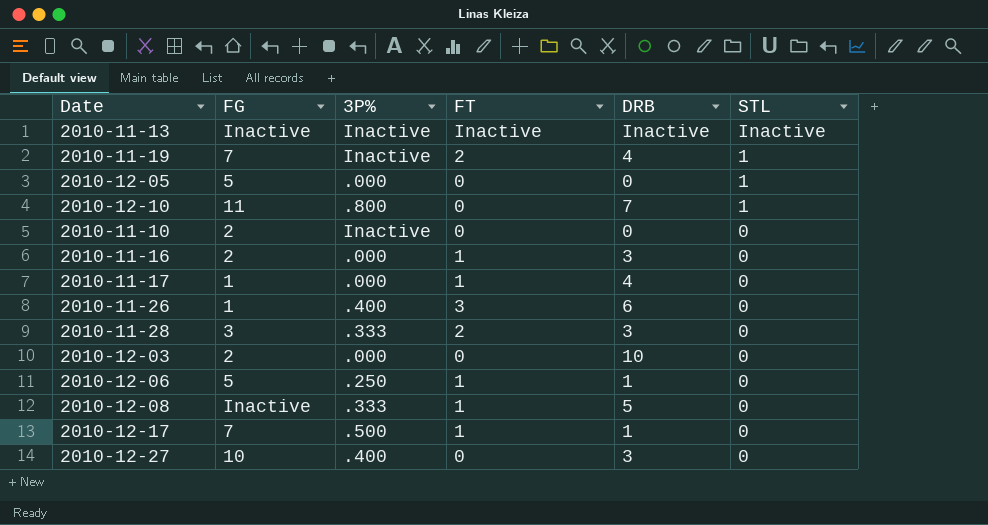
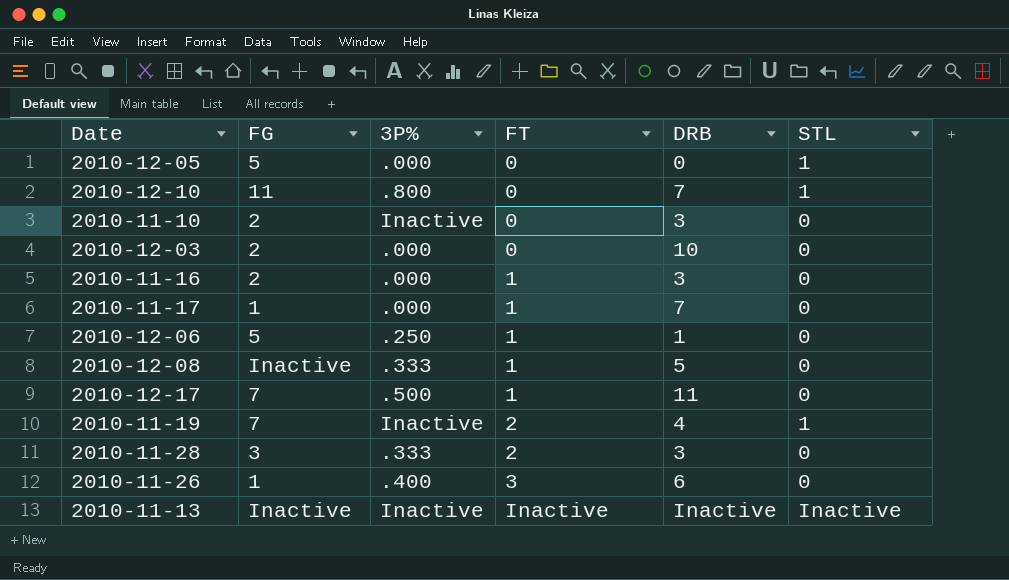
row order: STL descending -> FT ascending
row 2010-12-27: 10 | .400 | 0 | 3 | 0 -> none
2010-11-10 | DRB: 0 -> 3
2010-11-17 | DRB: 4 -> 7
2010-12-17 | DRB: 1 -> 11

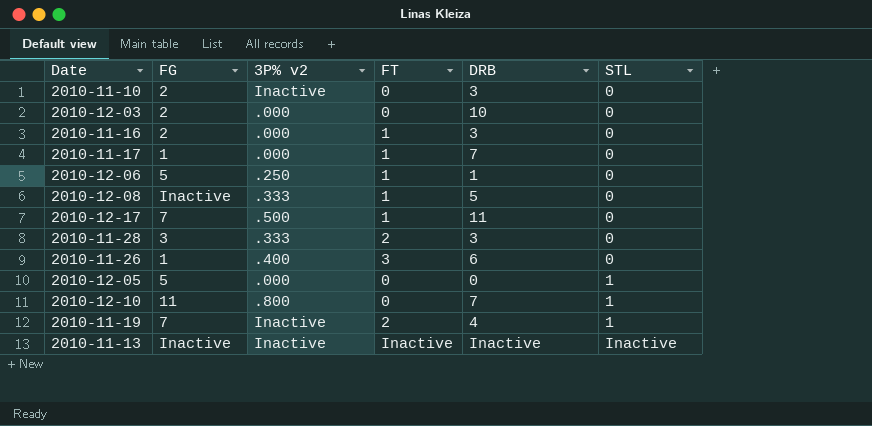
row order: FT ascending -> STL ascending
column name: 3P% -> 3P% v2

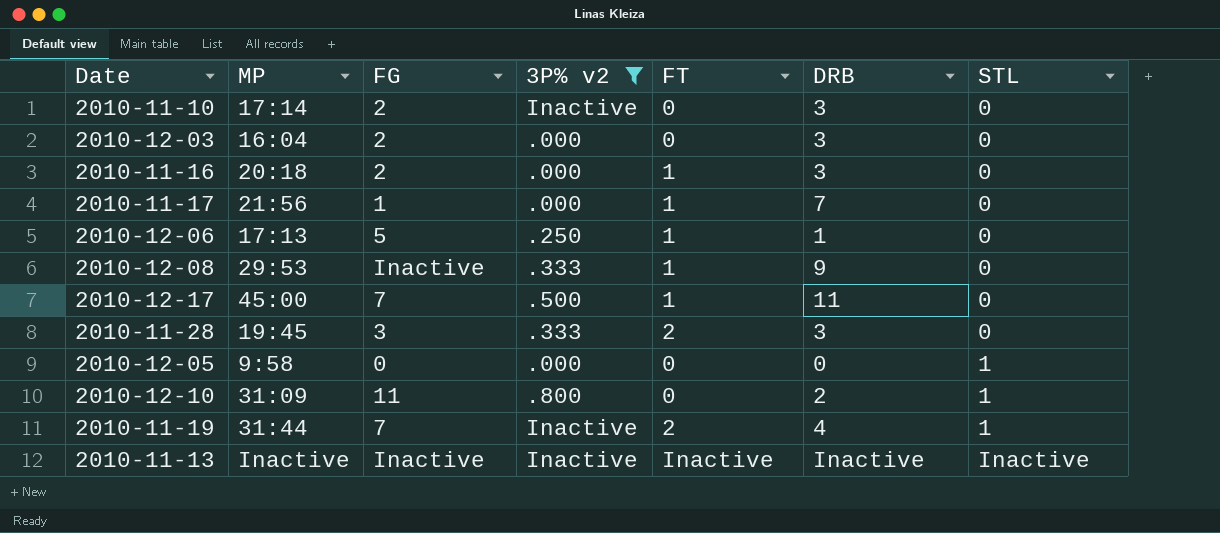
filter: none -> 3P% v2 != .400
column MP | position: none -> 2
2010-12-03 | DRB: 10 -> 3
2010-12-08 | DRB: 5 -> 9
2010-12-05 | FG: 5 -> 0
2010-12-10 | DRB: 7 -> 2

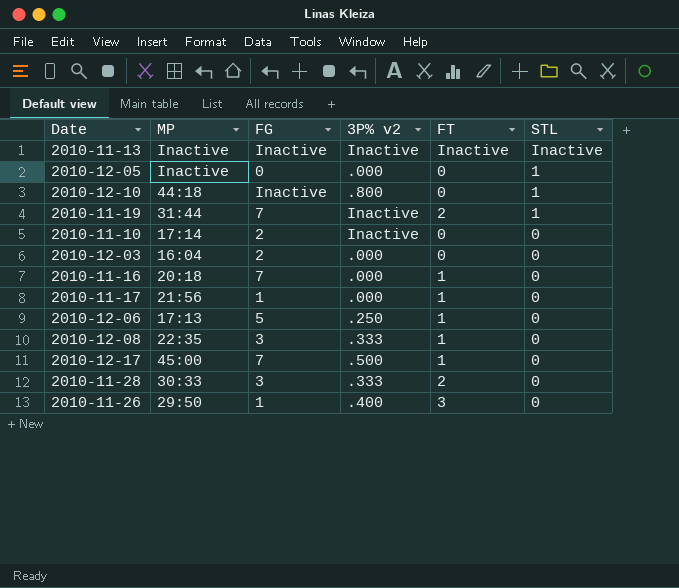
filter: 3P% v2 != .400 -> none
row order: STL ascending -> STL descending
column DRB | position: 6 -> none
2010-12-05 | MP: 9:58 -> Inactive
2010-12-10 | MP: 31:09 -> 44:18
2010-12-10 | FG: 11 -> Inactive
2010-11-16 | FG: 2 -> 7
2010-12-08 | MP: 29:53 -> 22:35
2010-12-08 | FG: Inactive -> 3
2010-11-28 | MP: 19:45 -> 30:33

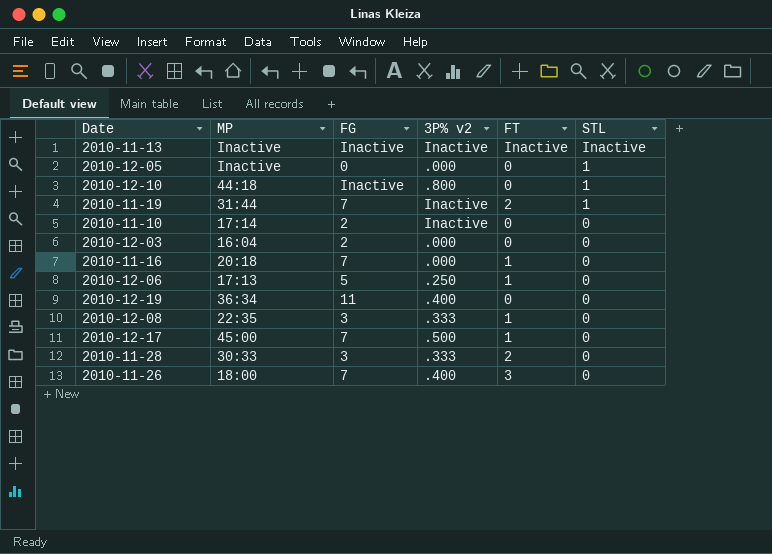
row 2010-11-17: 21:56 | 1 | .000 | 1 | 0 -> none
row 2010-12-19: none -> 36:34 | 11 | .400 | 0 | 0
2010-11-26 | MP: 29:50 -> 18:00
2010-11-26 | FG: 1 -> 7

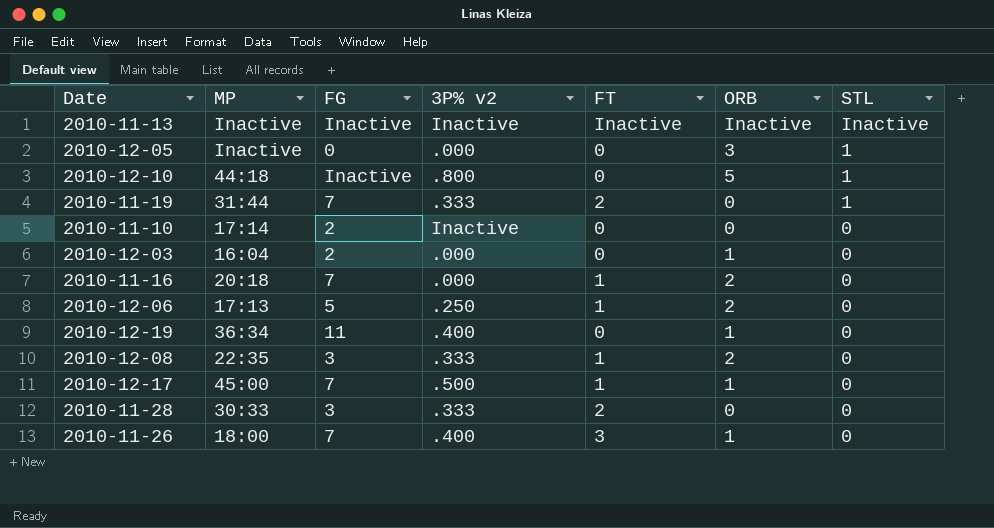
column ORB | position: none -> 6
2010-11-19 | 3P% v2: Inactive -> .333

